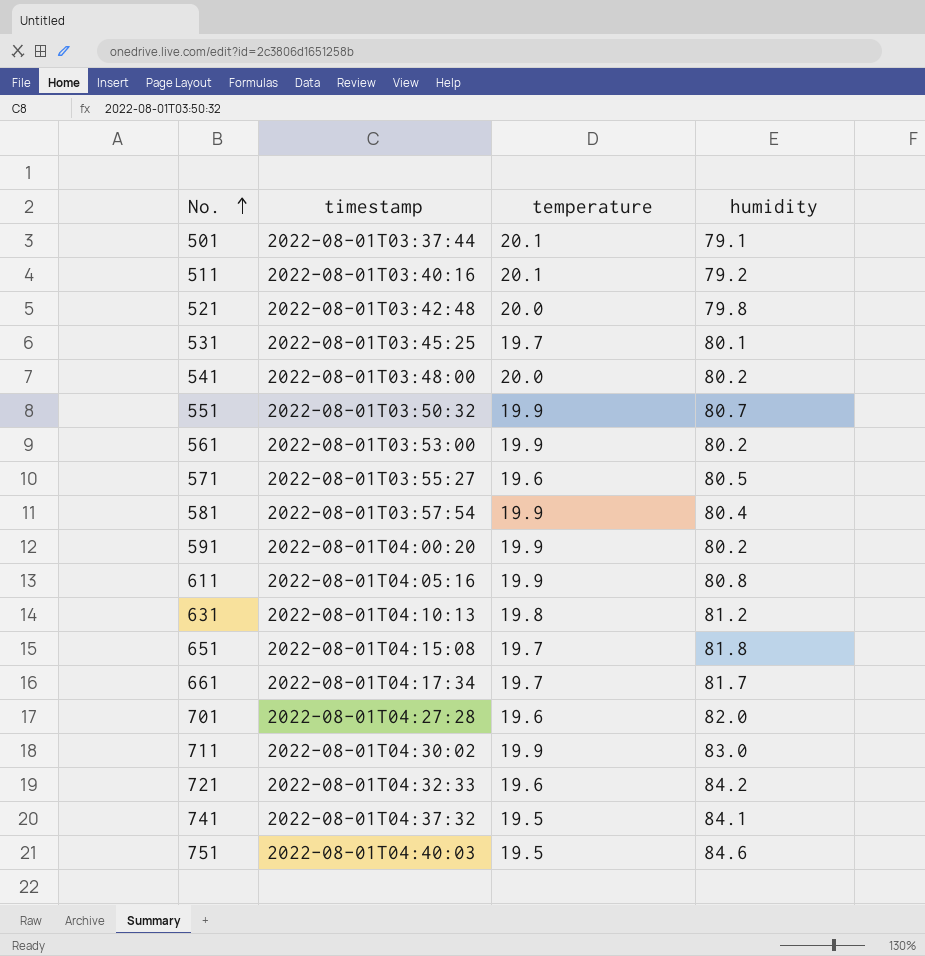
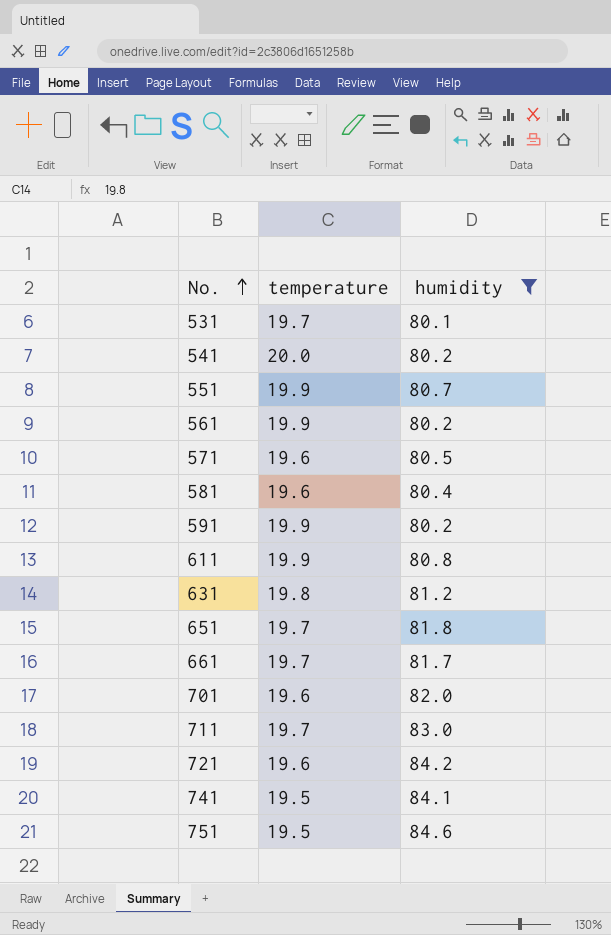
filter: none -> humidity >= 80.1
column timestamp | position: 2 -> none
581 | temperature: 19.9 -> 19.6
711 | temperature: 19.9 -> 19.7

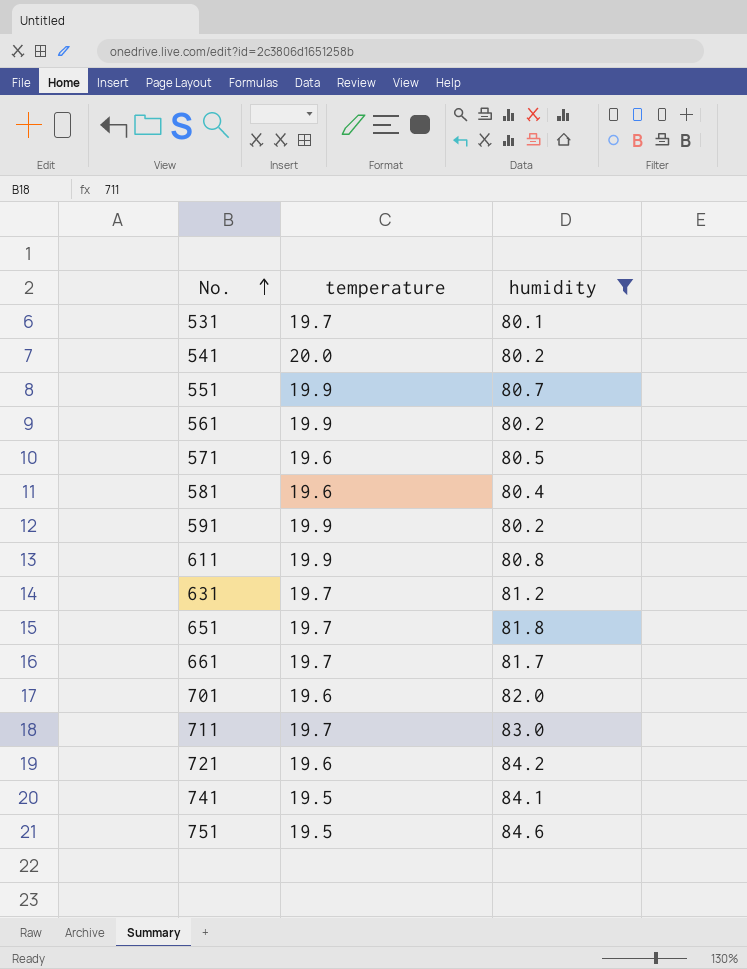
631 | temperature: 19.8 -> 19.7

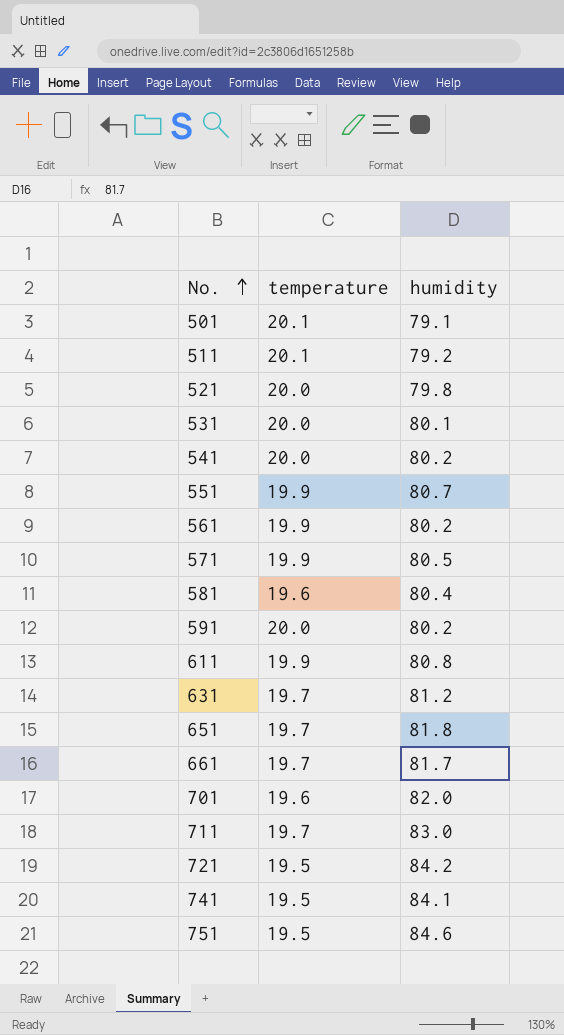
filter: humidity >= 80.1 -> none
531 | temperature: 19.7 -> 20.0
571 | temperature: 19.6 -> 19.9
591 | temperature: 19.9 -> 20.0
721 | temperature: 19.6 -> 19.5

